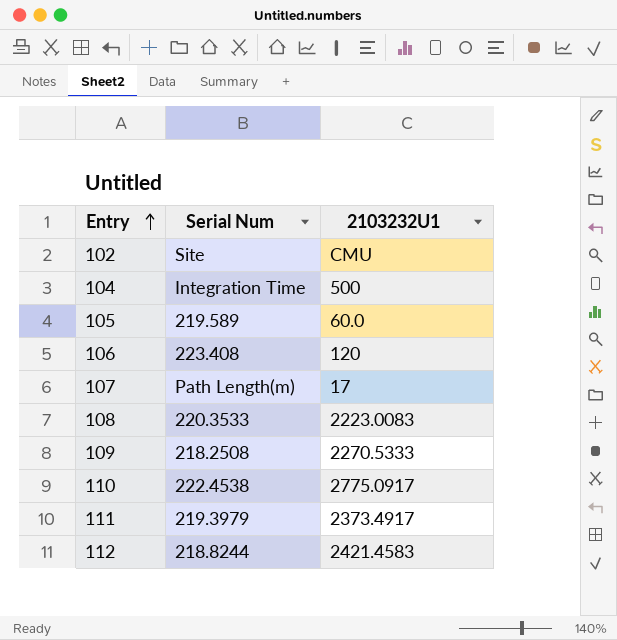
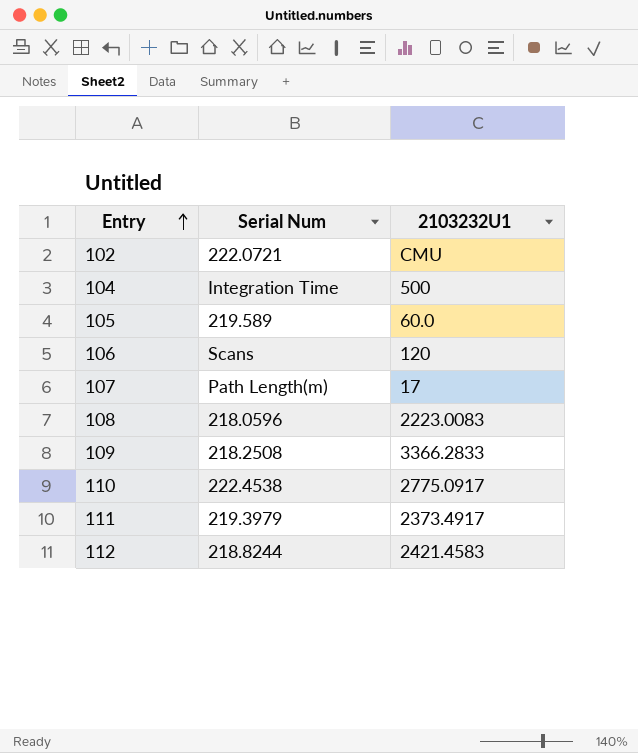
102 | Serial Num: Site -> 222.0721
106 | Serial Num: 223.408 -> Scans
108 | Serial Num: 220.3533 -> 218.0596
109 | 2103232U1: 2270.5333 -> 3366.2833

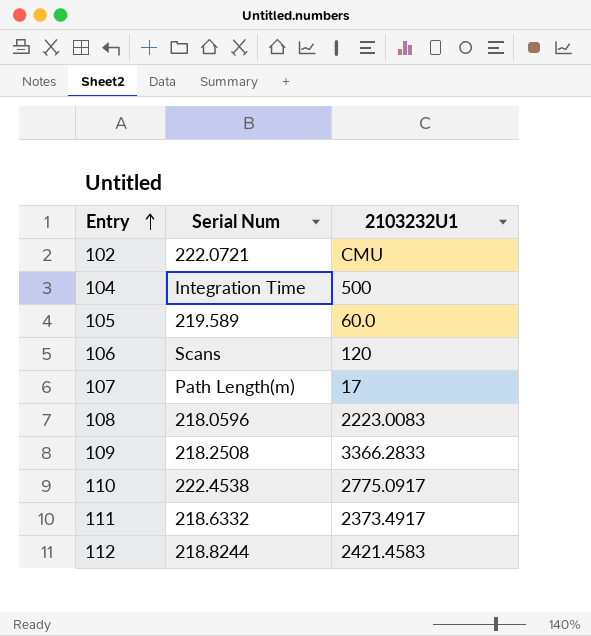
111 | Serial Num: 219.3979 -> 218.6332

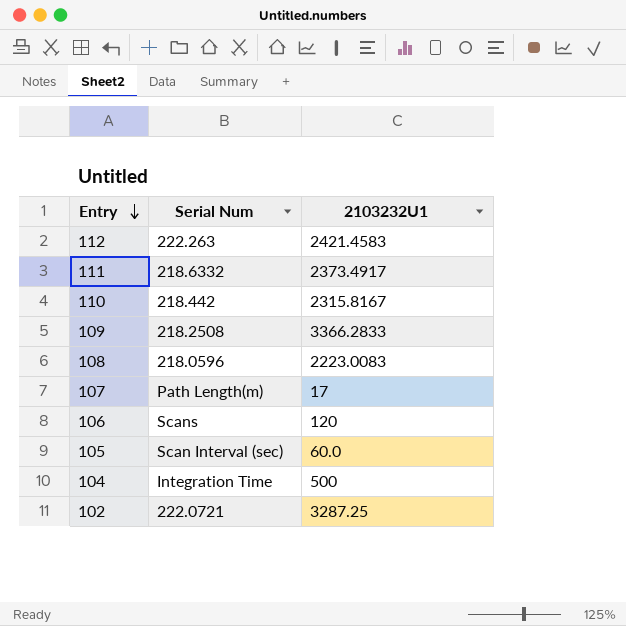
row order: Entry ascending -> Entry descending
112 | Serial Num: 218.8244 -> 222.263
110 | Serial Num: 222.4538 -> 218.442
110 | 2103232U1: 2775.0917 -> 2315.8167
105 | Serial Num: 219.589 -> Scan Interval (sec)
102 | 2103232U1: CMU -> 3287.25

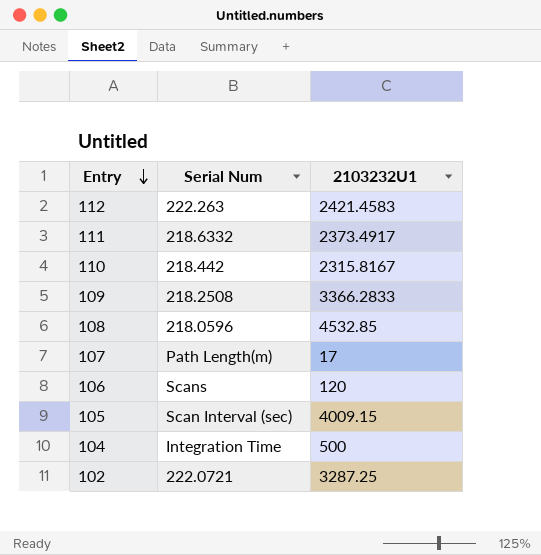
108 | 2103232U1: 2223.0083 -> 4532.85
105 | 2103232U1: 60.0 -> 4009.15

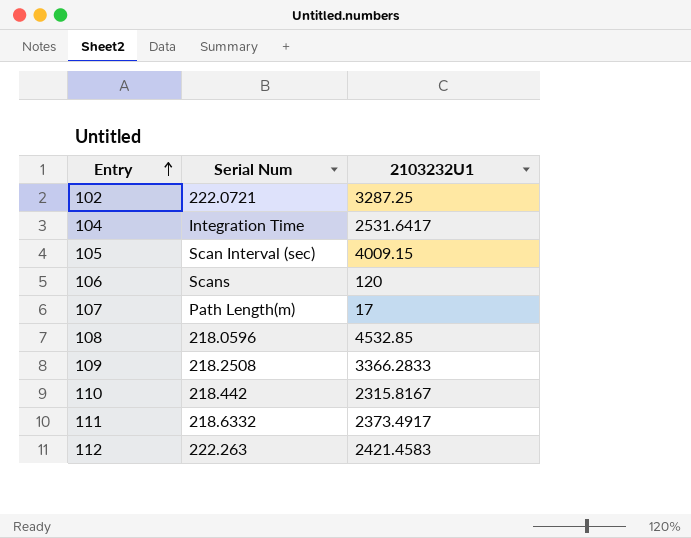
row order: Entry descending -> Entry ascending
104 | 2103232U1: 500 -> 2531.6417

